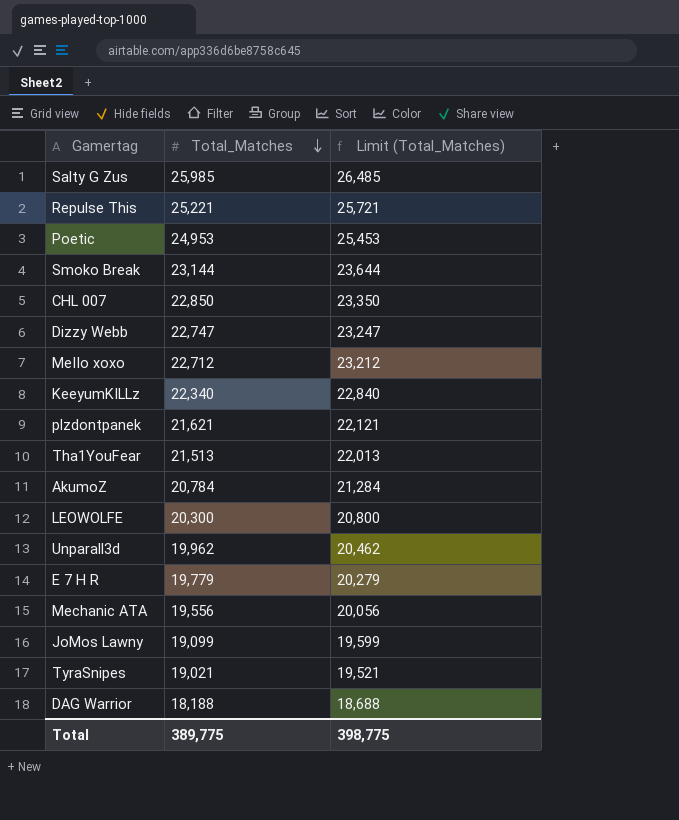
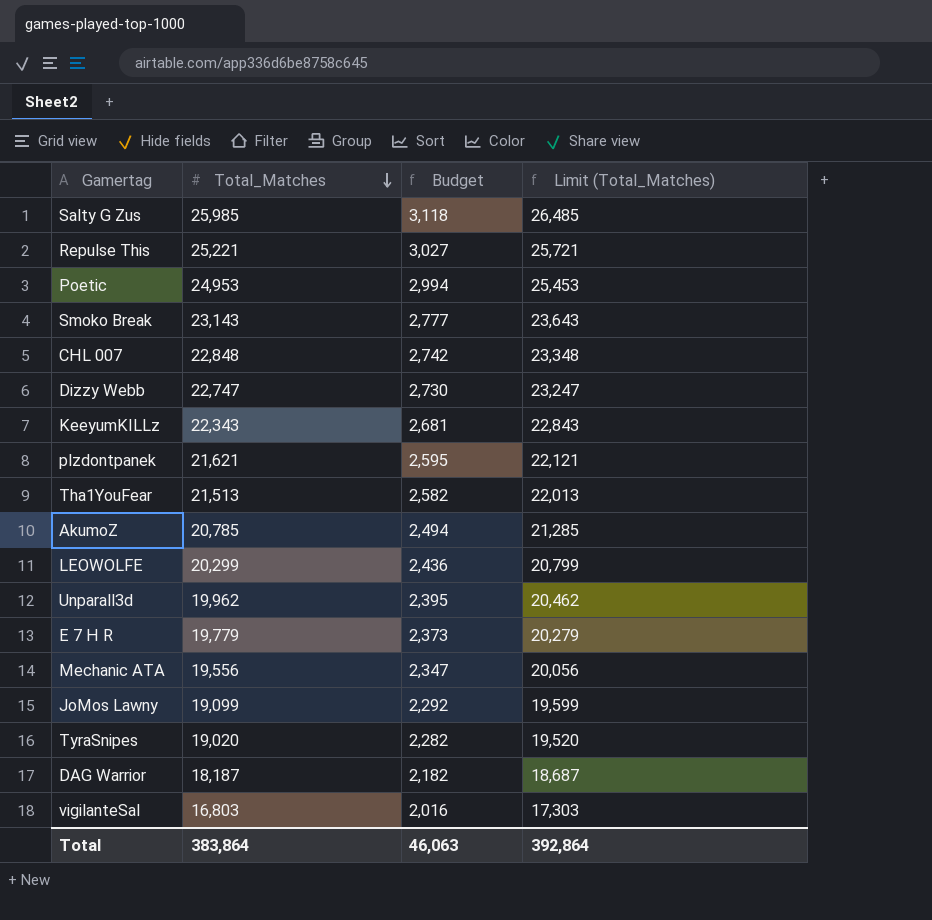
column Budget | formula: none -> [Total_Matches] * 0.12
row MeIIo xoxo: 22,712 | 23,212 -> none
Smoko Break | Total_Matches: 23,144 -> 23,143
Smoko Break | Limit (Total_Matches): 23,644 -> 23,643
CHL 007 | Total_Matches: 22,850 -> 22,848
CHL 007 | Limit (Total_Matches): 23,350 -> 23,348
KeeyumKILLz | Total_Matches: 22,340 -> 22,343
KeeyumKILLz | Limit (Total_Matches): 22,840 -> 22,843
AkumoZ | Total_Matches: 20,784 -> 20,785
AkumoZ | Limit (Total_Matches): 21,284 -> 21,285
LEOWOLFE | Total_Matches: 20,300 -> 20,299
LEOWOLFE | Limit (Total_Matches): 20,800 -> 20,799
TyraSnipes | Total_Matches: 19,021 -> 19,020
TyraSnipes | Limit (Total_Matches): 19,521 -> 19,520
DAG Warrior | Total_Matches: 18,188 -> 18,187
DAG Warrior | Limit (Total_Matches): 18,688 -> 18,687
row vigilanteSal: none -> 16,803 | 2,016 | 17,303
Total | Total_Matches: 389,775 -> 383,864
Total | Limit (Total_Matches): 398,775 -> 392,864

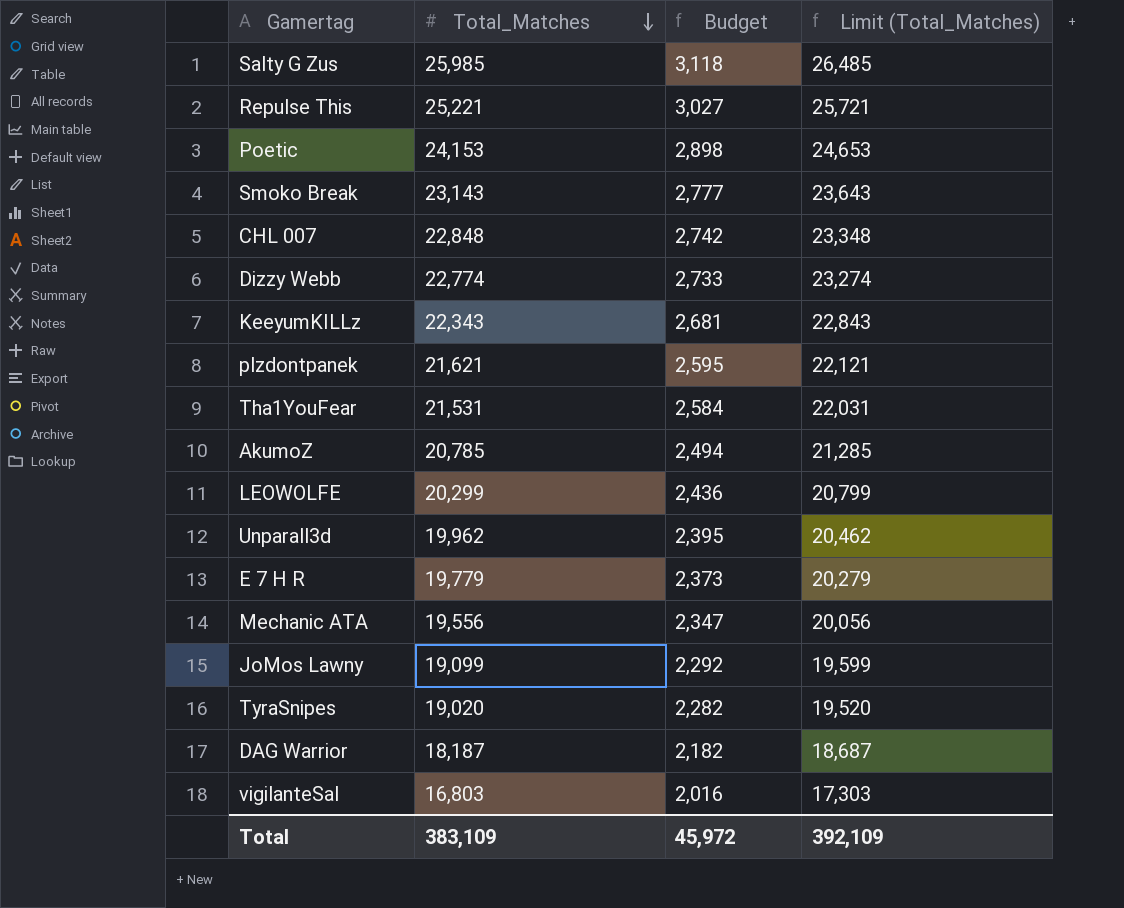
Poetic | Total_Matches: 24,953 -> 24,153
Poetic | Budget: 2,994 -> 2,898
Poetic | Limit (Total_Matches): 25,453 -> 24,653
Dizzy Webb | Total_Matches: 22,747 -> 22,774
Dizzy Webb | Budget: 2,730 -> 2,733
Dizzy Webb | Limit (Total_Matches): 23,247 -> 23,274
Tha1YouFear | Total_Matches: 21,513 -> 21,531
Tha1YouFear | Budget: 2,582 -> 2,584
Tha1YouFear | Limit (Total_Matches): 22,013 -> 22,031
Total | Total_Matches: 383,864 -> 383,109
Total | Budget: 46,063 -> 45,972
Total | Limit (Total_Matches): 392,864 -> 392,109

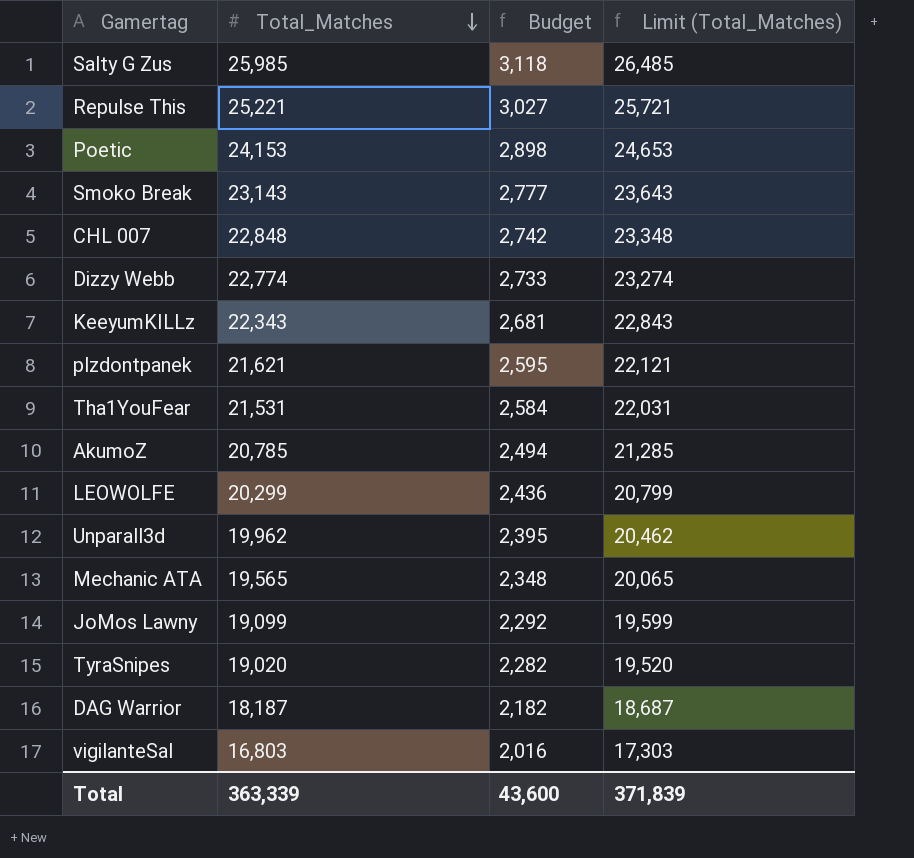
row E 7 H R: 19,779 | 2,373 | 20,279 -> none
Mechanic ATA | Total_Matches: 19,556 -> 19,565
Mechanic ATA | Budget: 2,347 -> 2,348
Mechanic ATA | Limit (Total_Matches): 20,056 -> 20,065
Total | Total_Matches: 383,109 -> 363,339
Total | Budget: 45,972 -> 43,600
Total | Limit (Total_Matches): 392,109 -> 371,839

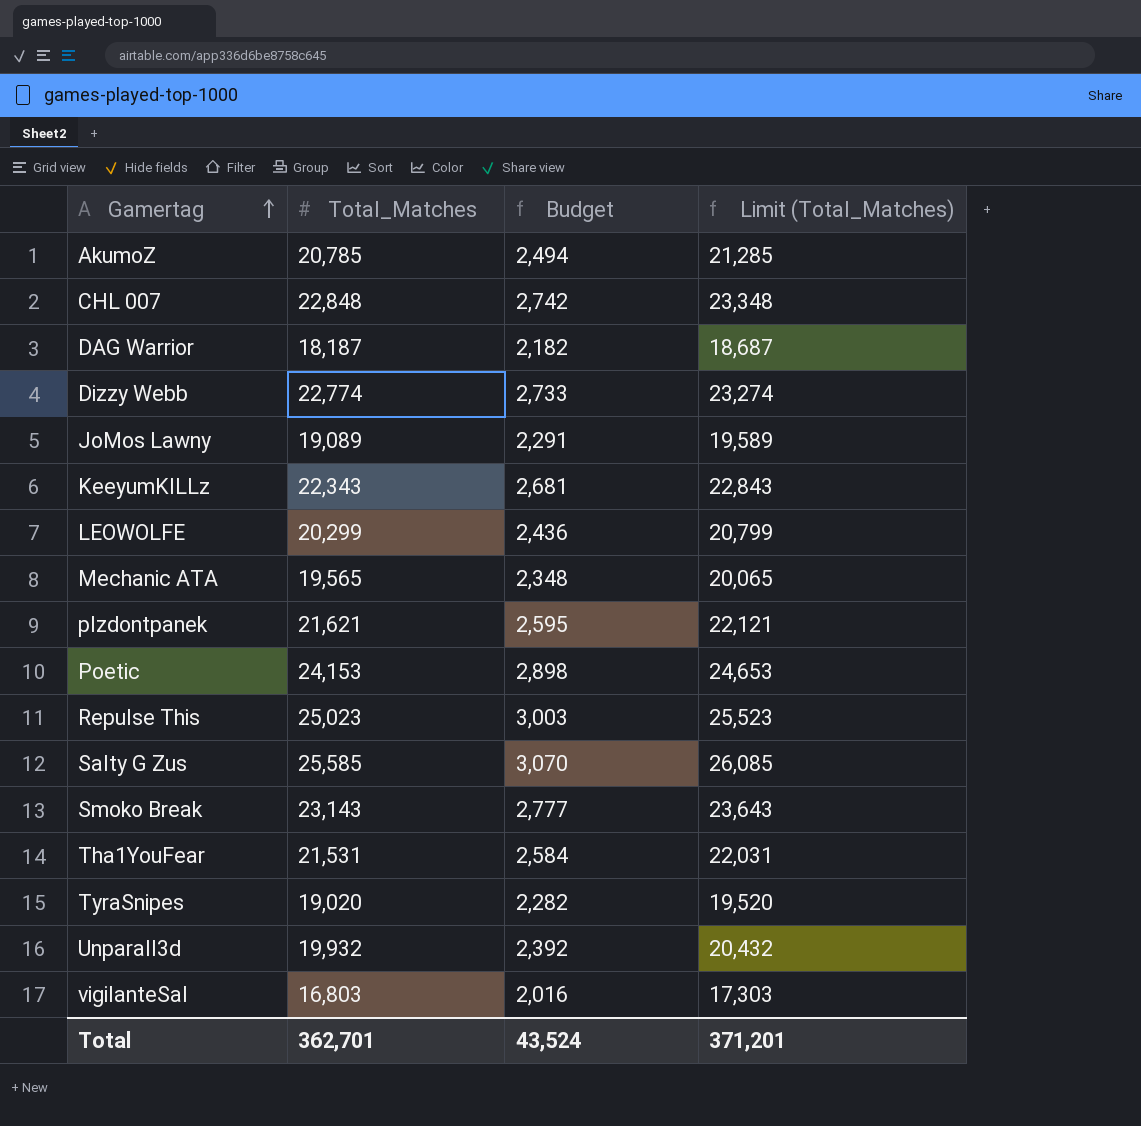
row order: Total_Matches descending -> Gamertag ascending
JoMos Lawny | Total_Matches: 19,099 -> 19,089
JoMos Lawny | Budget: 2,292 -> 2,291
JoMos Lawny | Limit (Total_Matches): 19,599 -> 19,589
Repulse This | Total_Matches: 25,221 -> 25,023
Repulse This | Budget: 3,027 -> 3,003
Repulse This | Limit (Total_Matches): 25,721 -> 25,523
Salty G Zus | Total_Matches: 25,985 -> 25,585
Salty G Zus | Budget: 3,118 -> 3,070
Salty G Zus | Limit (Total_Matches): 26,485 -> 26,085
Unparall3d | Total_Matches: 19,962 -> 19,932
Unparall3d | Budget: 2,395 -> 2,392
Unparall3d | Limit (Total_Matches): 20,462 -> 20,432
Total | Total_Matches: 363,339 -> 362,701
Total | Budget: 43,600 -> 43,524
Total | Limit (Total_Matches): 371,839 -> 371,201

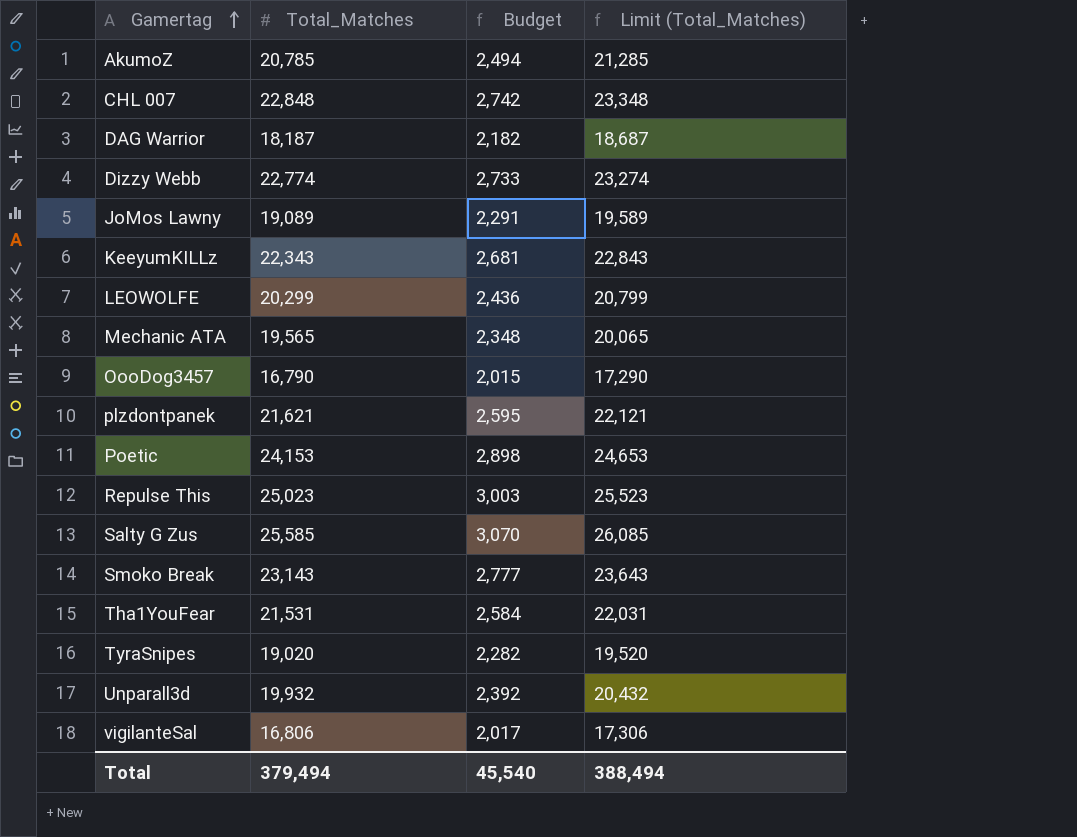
row OooDog3457: none -> 16,790 | 2,015 | 17,290
vigilanteSal | Total_Matches: 16,803 -> 16,806
vigilanteSal | Budget: 2,016 -> 2,017
vigilanteSal | Limit (Total_Matches): 17,303 -> 17,306
Total | Total_Matches: 362,701 -> 379,494
Total | Budget: 43,524 -> 45,540
Total | Limit (Total_Matches): 371,201 -> 388,494

